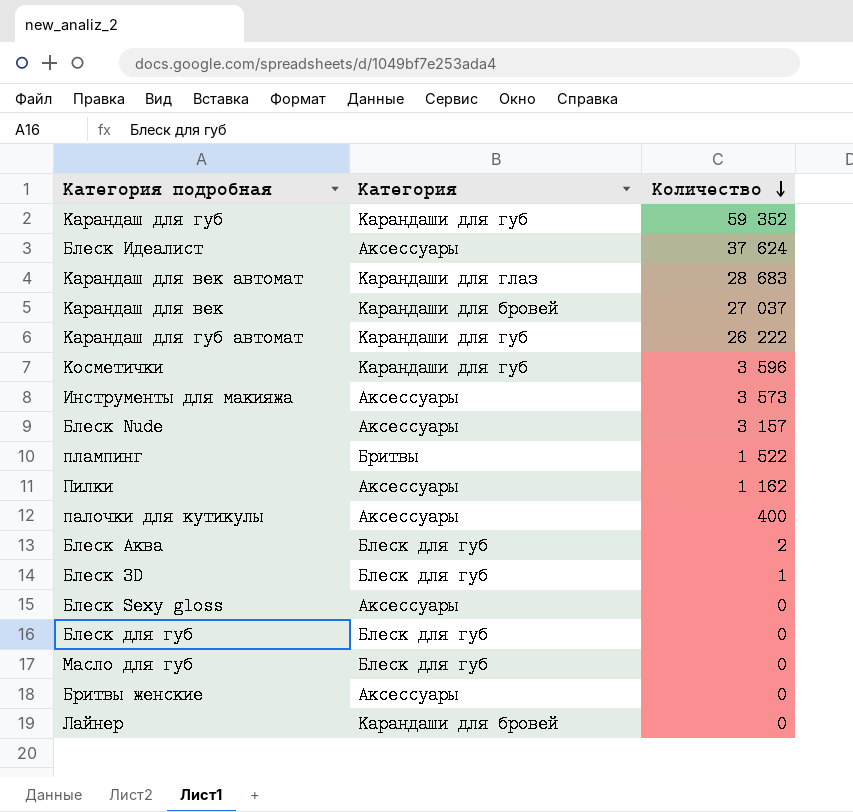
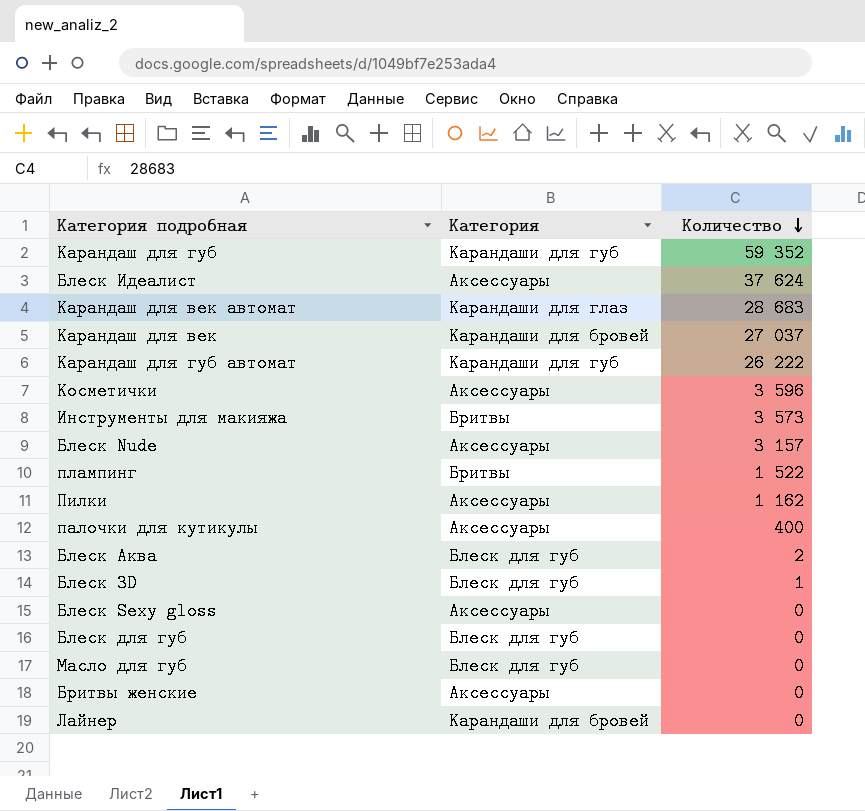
Косметички | Категория: Карандаши для губ -> Аксессуары
Инструменты для макияжа | Категория: Аксессуары -> Бритвы

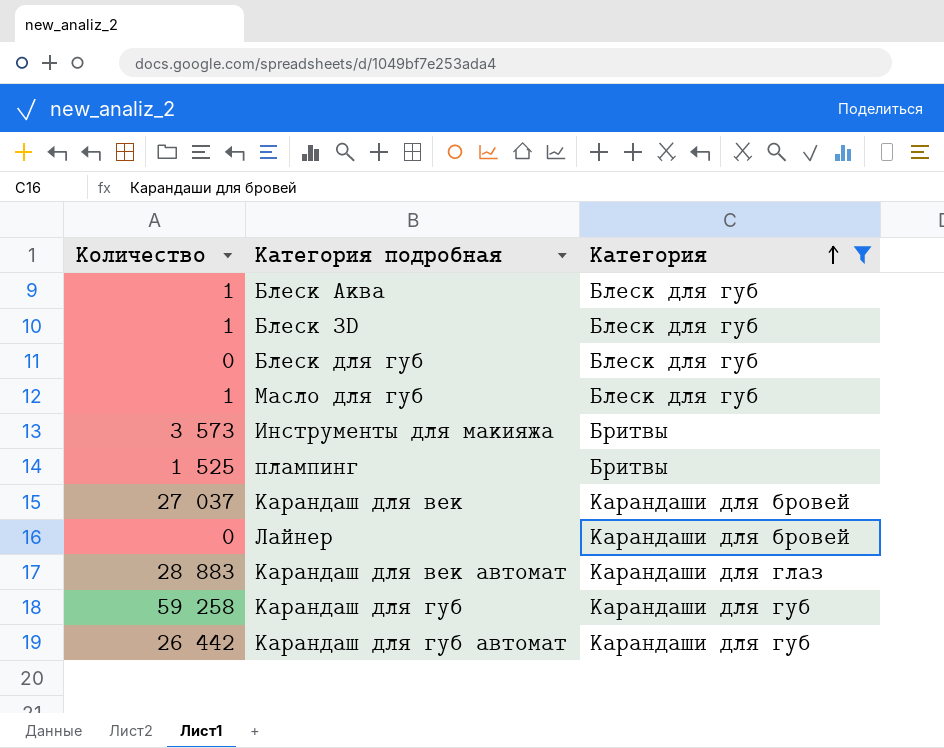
filter: none -> Категория != Аксессуары
row order: Количество descending -> Категория ascending
column Количество | position: 3 -> 1
Блеск Аква | Количество: 2 -> 1
Масло для губ | Количество: 0 -> 1
плампинг | Количество: 1 522 -> 1 525
Карандаш для век автомат | Количество: 28 683 -> 28 883
Карандаш для губ | Количество: 59 352 -> 59 258
Карандаш для губ автомат | Количество: 26 222 -> 26 442

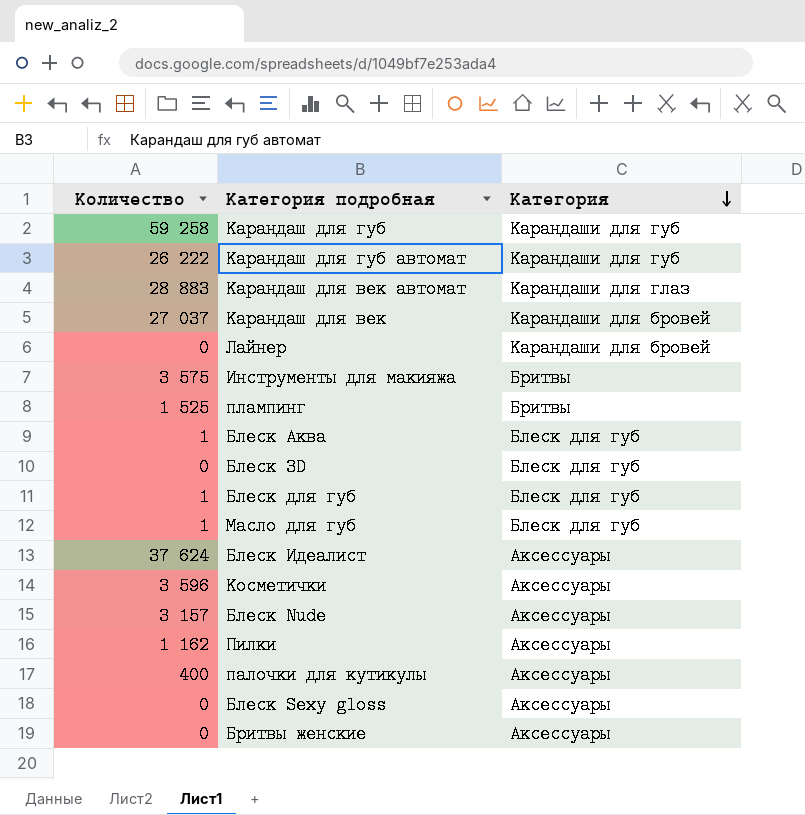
filter: Категория != Аксессуары -> none
row order: Категория ascending -> Категория descending
Карандаш для губ автомат | Количество: 26 442 -> 26 222
Инструменты для макияжа | Количество: 3 573 -> 3 575
Блеск 3D | Количество: 1 -> 0
Блеск для губ | Количество: 0 -> 1

